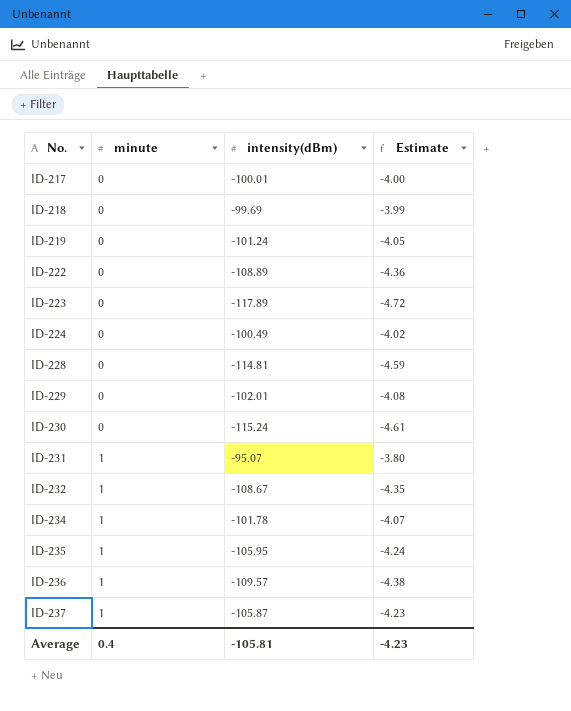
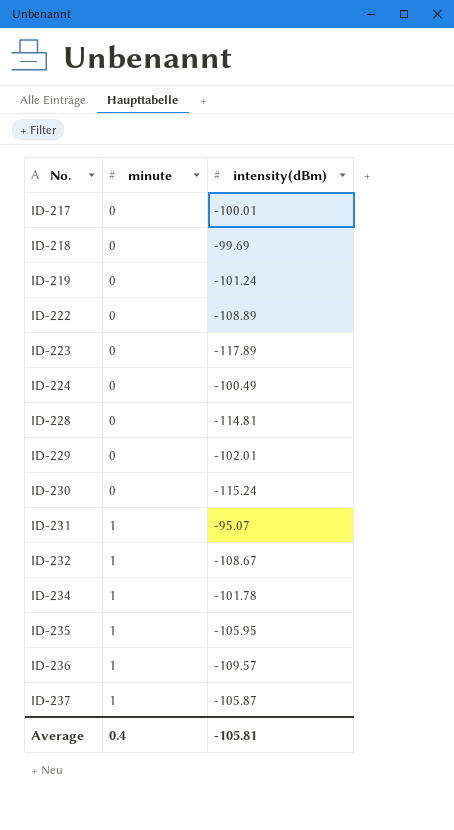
column Estimate | formula: [intensity(dBm)] * 0.04 -> none

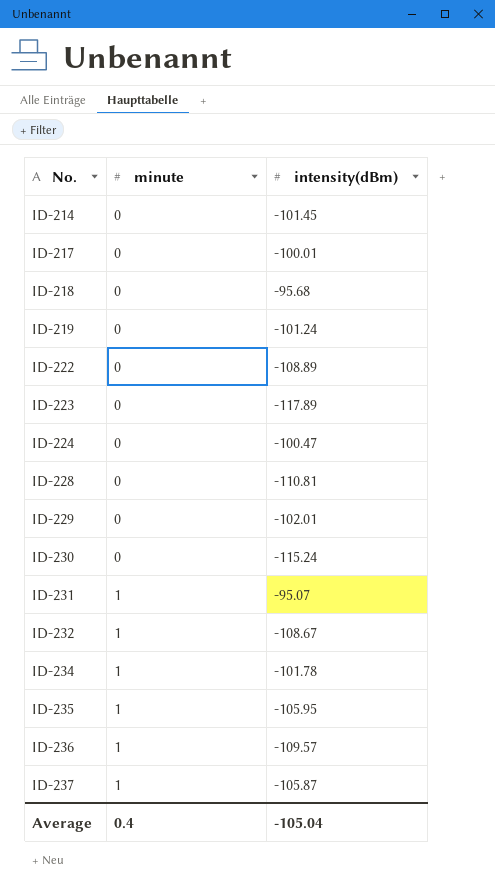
row ID-214: none -> 0 | -101.45
ID-218 | intensity(dBm): -99.69 -> -95.68
ID-224 | intensity(dBm): -100.49 -> -100.47
ID-228 | intensity(dBm): -114.81 -> -110.81
Average | intensity(dBm): -105.81 -> -105.04

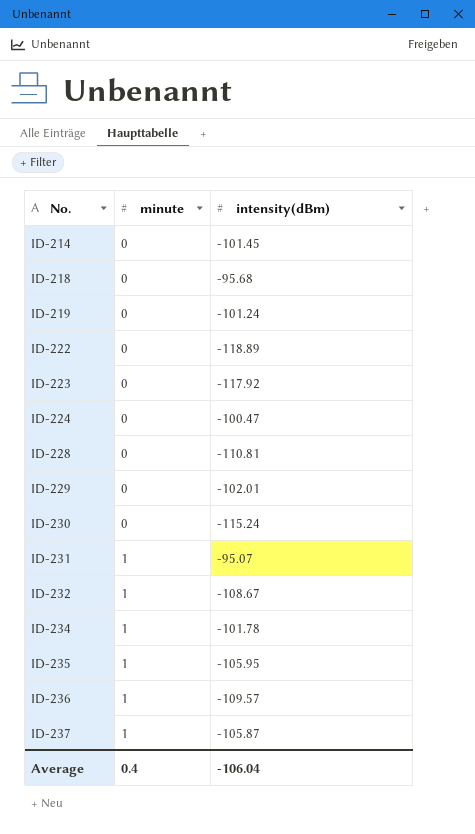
row ID-217: 0 | -100.01 -> none
ID-222 | intensity(dBm): -108.89 -> -118.89
ID-223 | intensity(dBm): -117.89 -> -117.92
Average | intensity(dBm): -105.04 -> -106.04

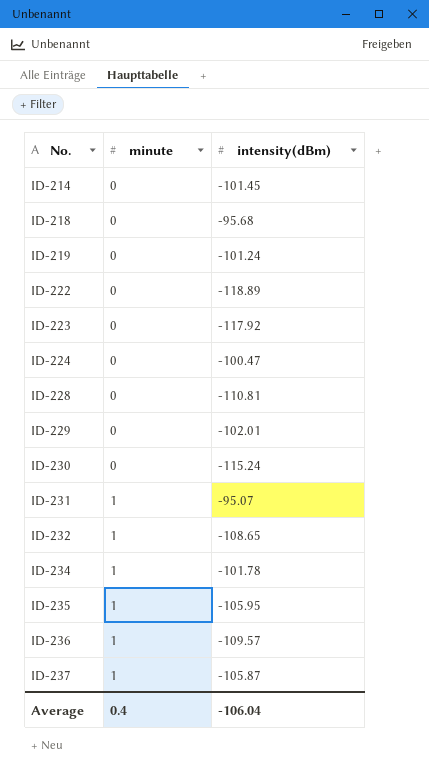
ID-232 | intensity(dBm): -108.67 -> -108.65

